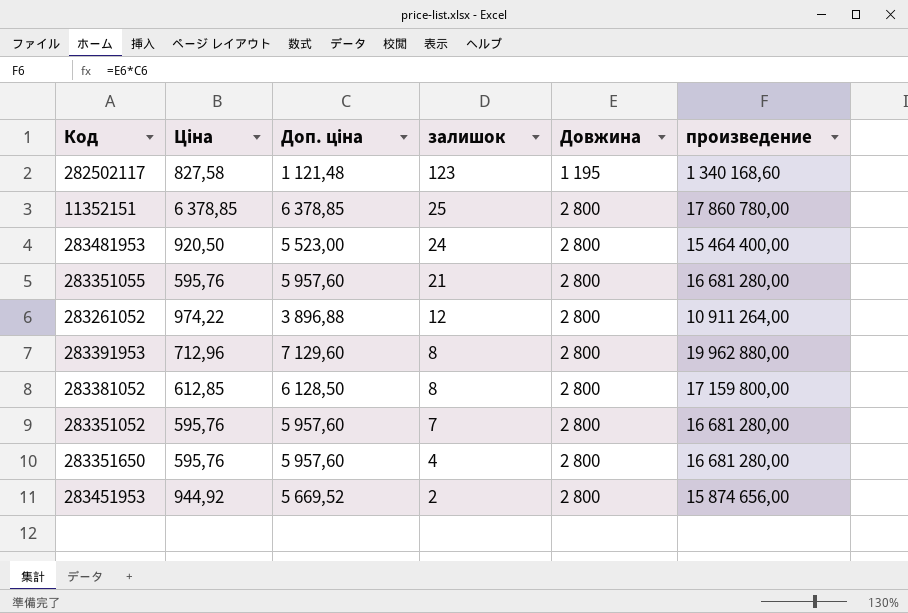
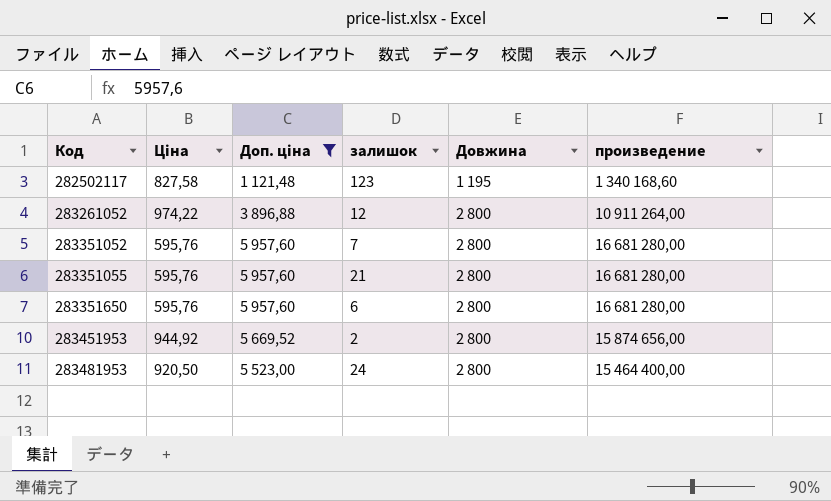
filter: none -> Доп. ціна <= 5 957,60
row order: залишок descending -> Код ascending
283351650 | залишок: 4 -> 6

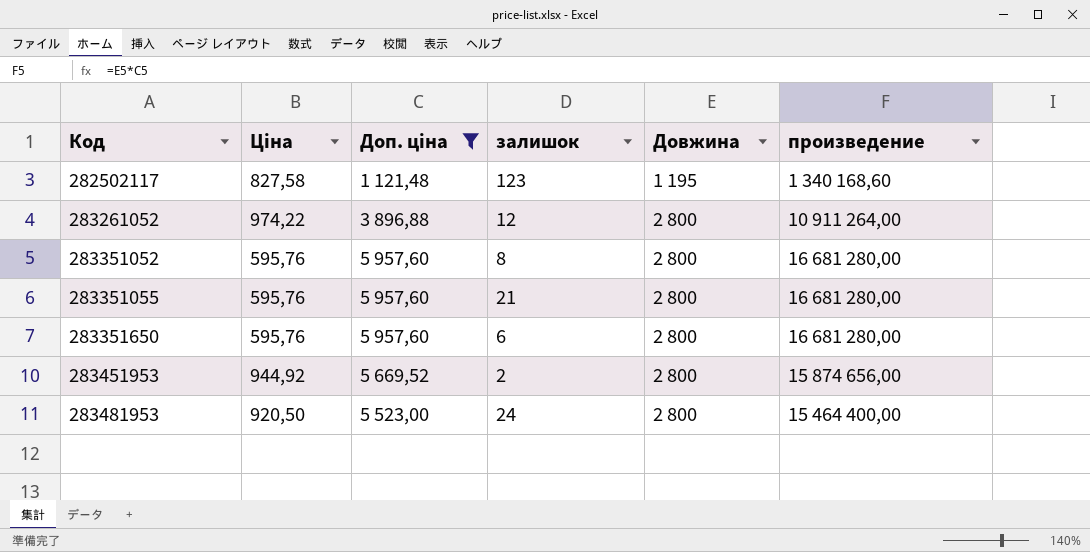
283351052 | залишок: 7 -> 8

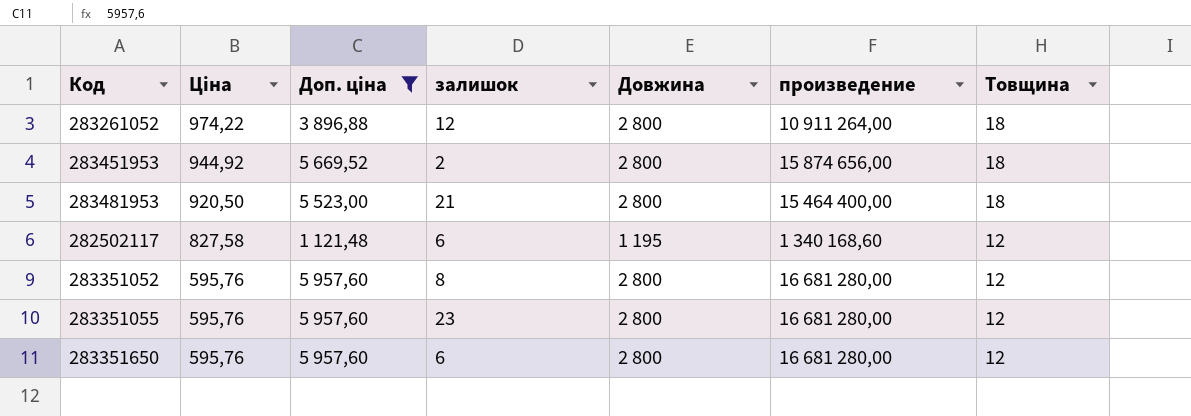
row order: Код ascending -> Ціна descending
column Товщина | position: none -> 7
283481953 | залишок: 24 -> 21
282502117 | залишок: 123 -> 6
283351055 | залишок: 21 -> 23

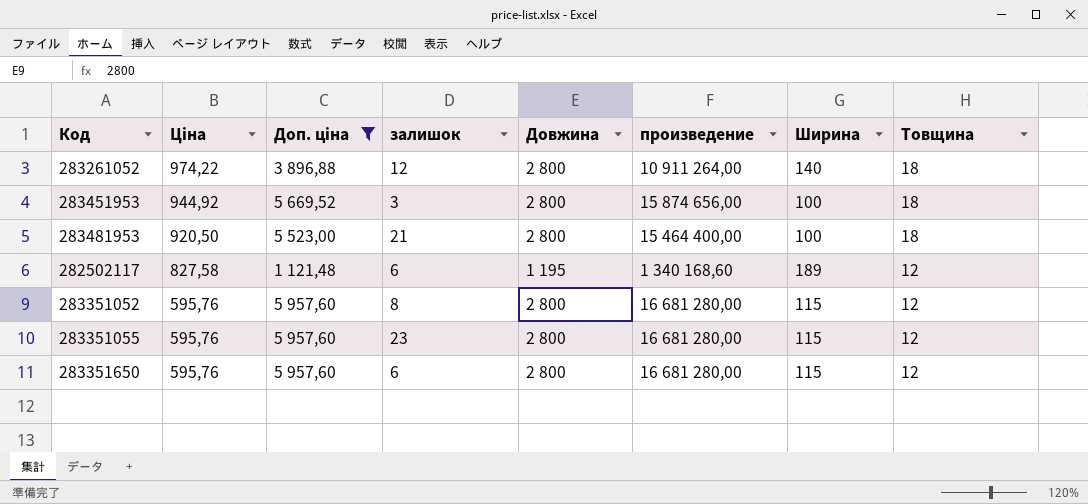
column Ширина | position: none -> 7
283451953 | залишок: 2 -> 3

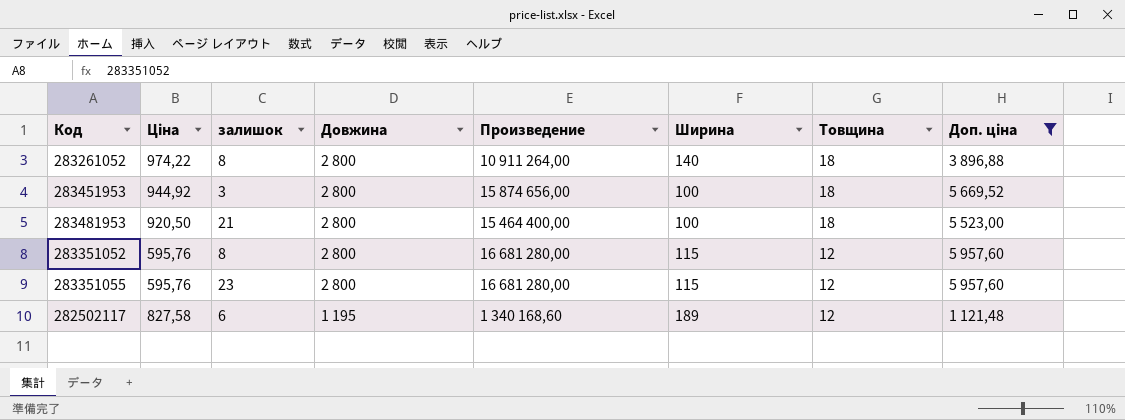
row order: Ціна descending -> Довжина descending
column name: произведение -> Произведение
column Доп. ціна | position: 3 -> 8
row 283351650: 595,76 | 5 957,60 | 6 | 2 800 | 16 681 280,00 | 115 | 12 -> none
283261052 | залишок: 12 -> 8

